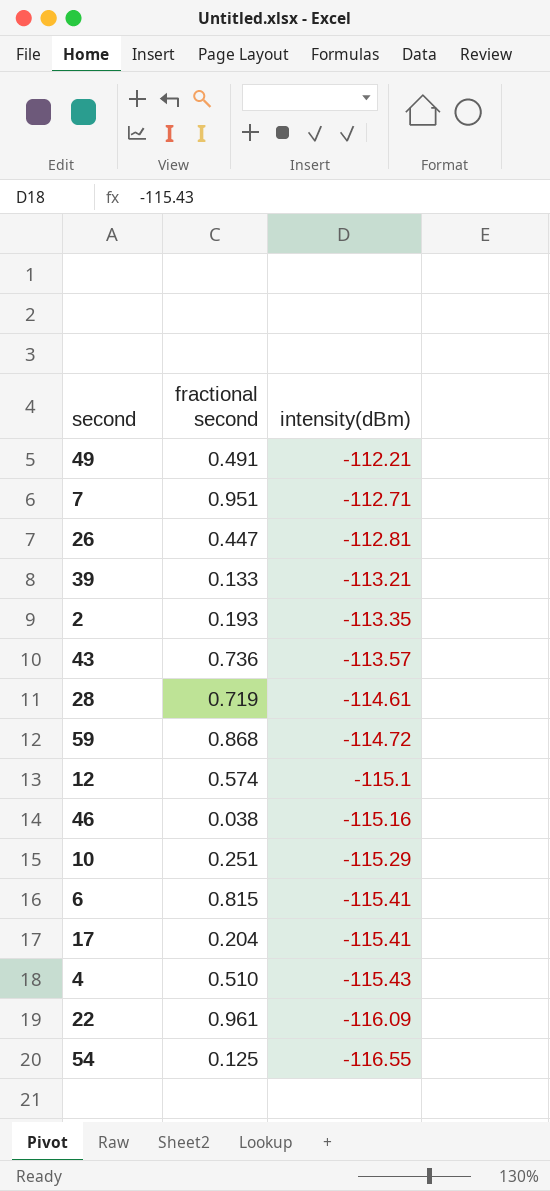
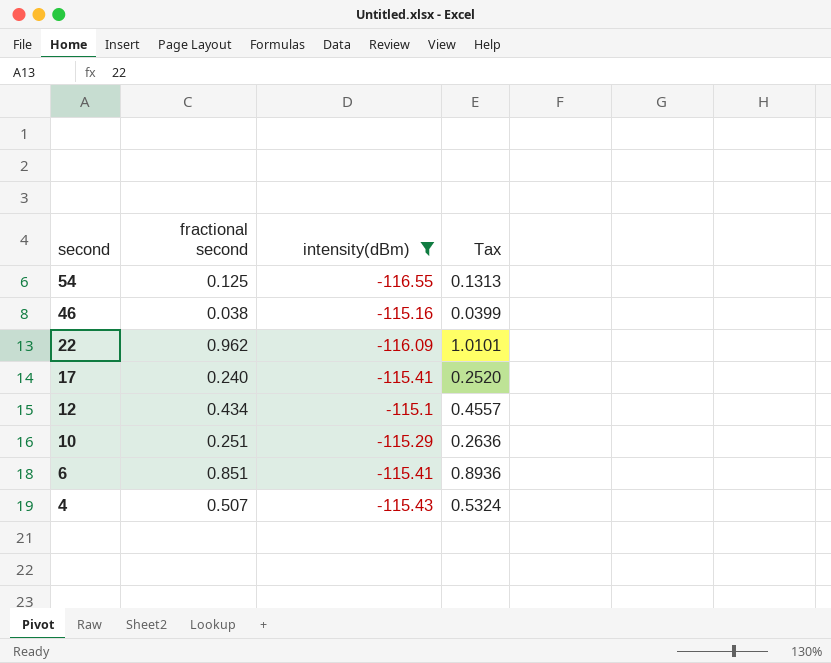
filter: none -> intensity(dBm) <= -115.1
row order: intensity(dBm) descending -> second descending
column Tax | formula: none -> [fractional second] * 1.05
22 | fractional second: 0.961 -> 0.962
17 | fractional second: 0.204 -> 0.240
12 | fractional second: 0.574 -> 0.434
6 | fractional second: 0.815 -> 0.851
4 | fractional second: 0.510 -> 0.507

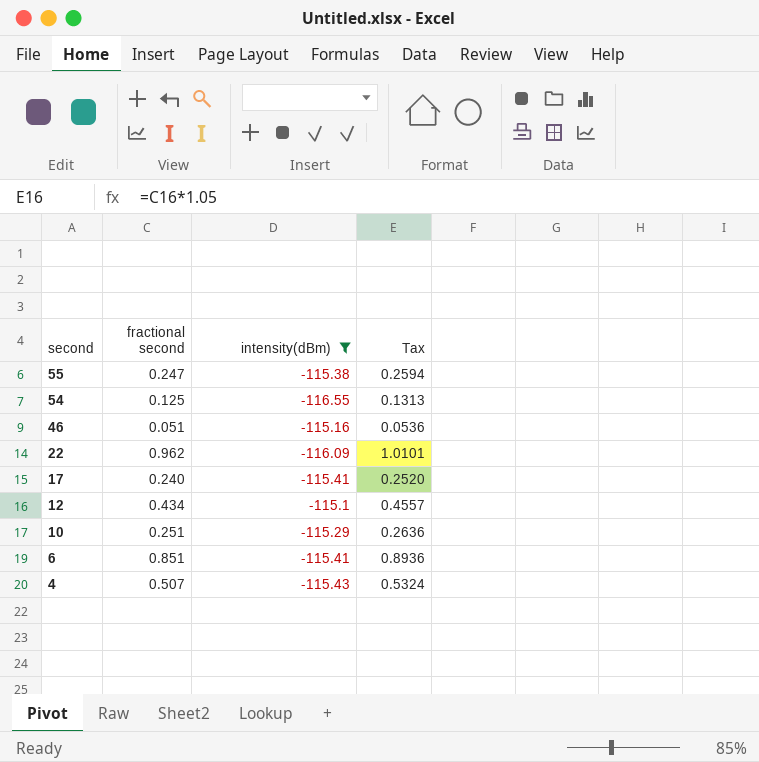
row 55: none -> 0.247 | -115.38 | 0.2594
46 | fractional second: 0.038 -> 0.051
46 | Tax: 0.0399 -> 0.0536

